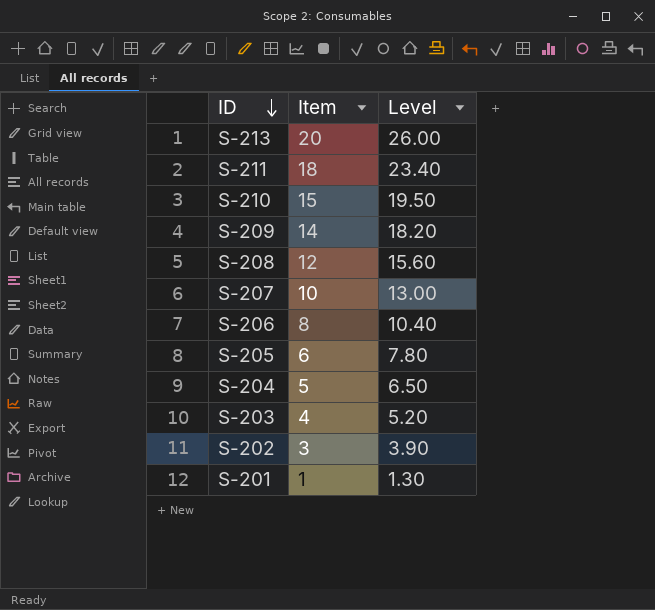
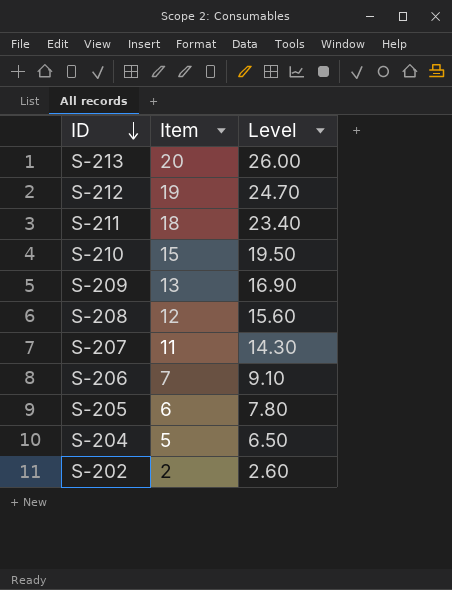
row S-203: 4 | 5.20 -> none
row S-201: 1 | 1.30 -> none
row S-212: none -> 19 | 24.70
S-209 | Item: 14 -> 13
S-209 | Level: 18.20 -> 16.90
S-207 | Item: 10 -> 11
S-207 | Level: 13.00 -> 14.30
S-206 | Item: 8 -> 7
S-206 | Level: 10.40 -> 9.10
S-202 | Item: 3 -> 2
S-202 | Level: 3.90 -> 2.60

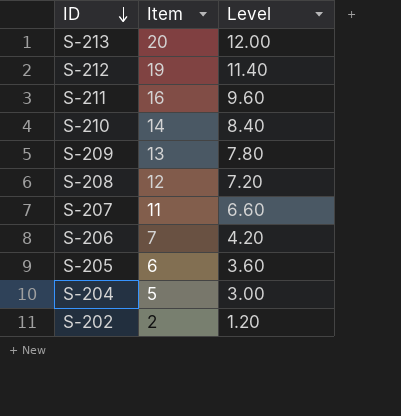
column Level | formula: [Item] * 1.3 -> [Item] * 0.6
S-211 | Item: 18 -> 16
S-210 | Item: 15 -> 14

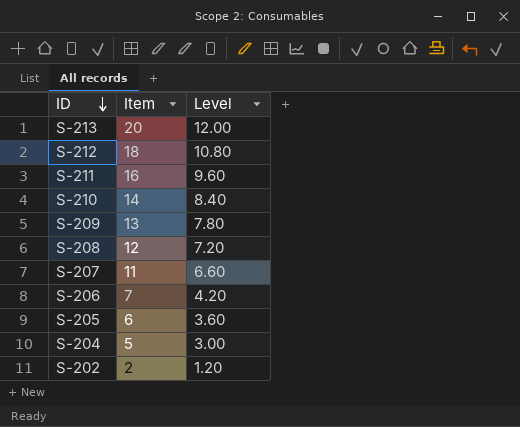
S-212 | Item: 19 -> 18
S-212 | Level: 11.40 -> 10.80

